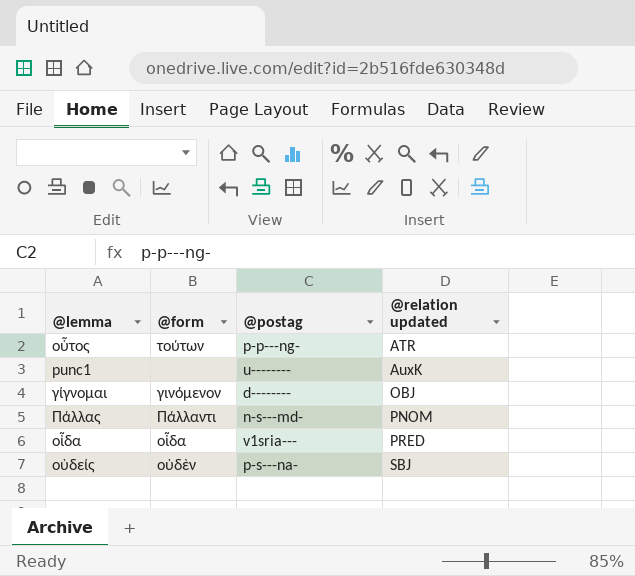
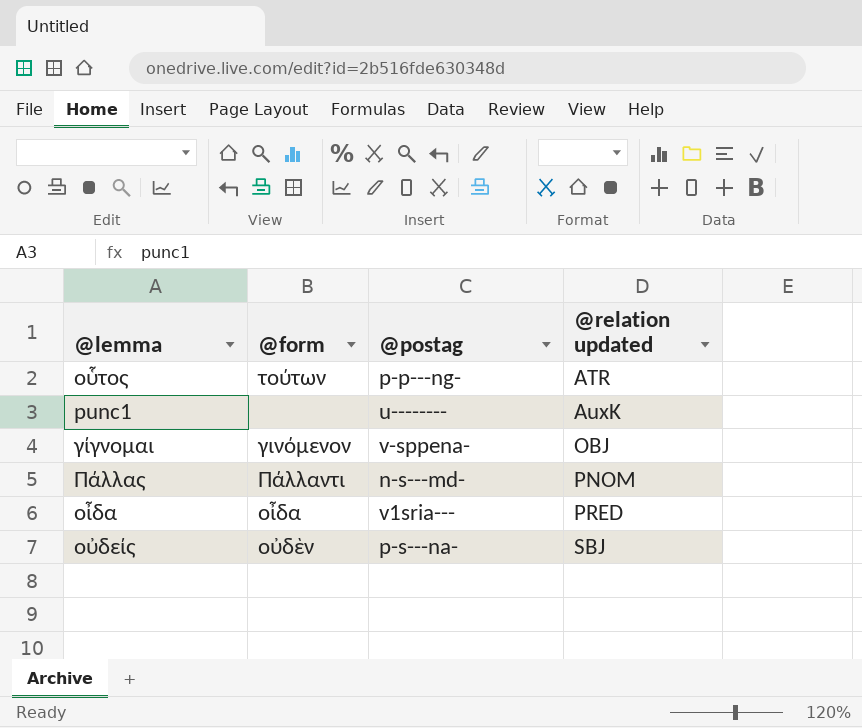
γίγνομαι | @postag: d-------- -> v-sppena-

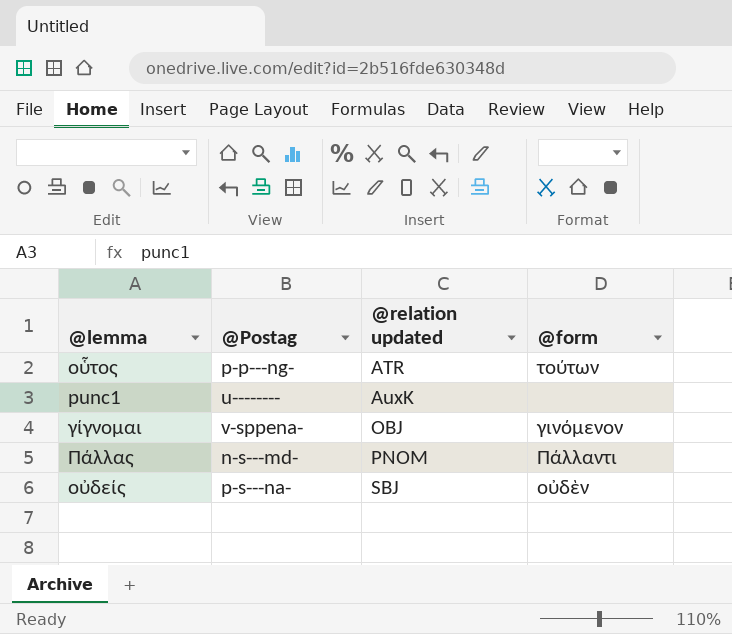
column name: @postag -> @Postag
column @form | position: 2 -> 4
row οἶδα: οἶδα | v1sria--- | PRED -> none

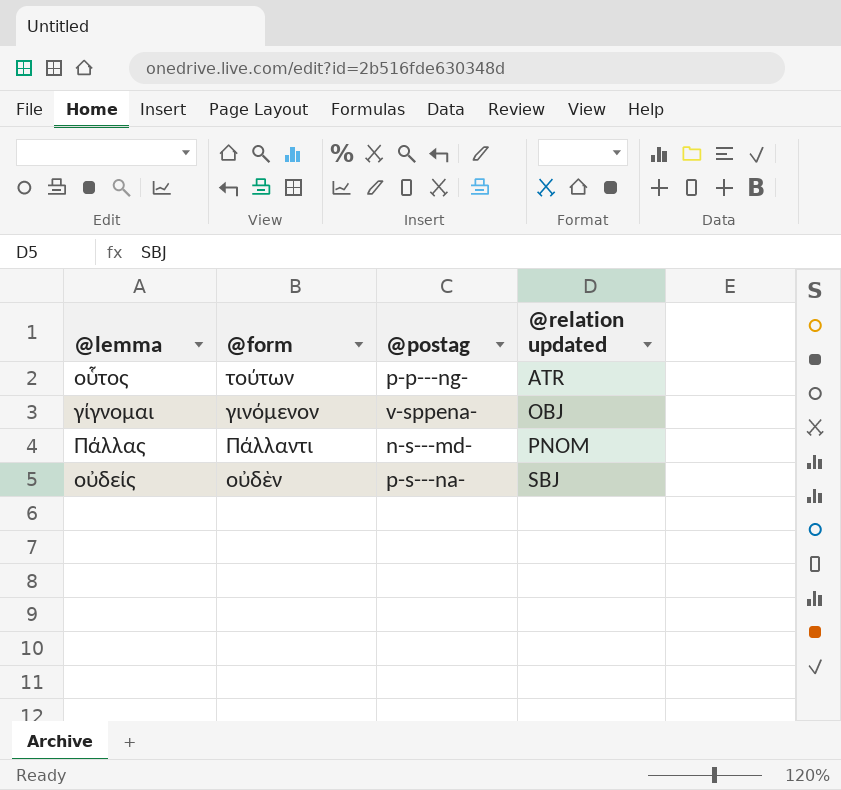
column @form | position: 4 -> 2
column name: @Postag -> @postag
row punc1: u-------- | AuxK | none -> none

